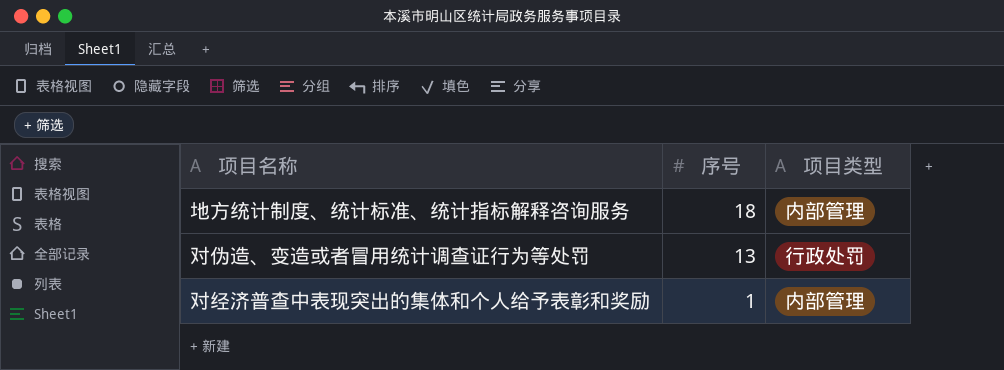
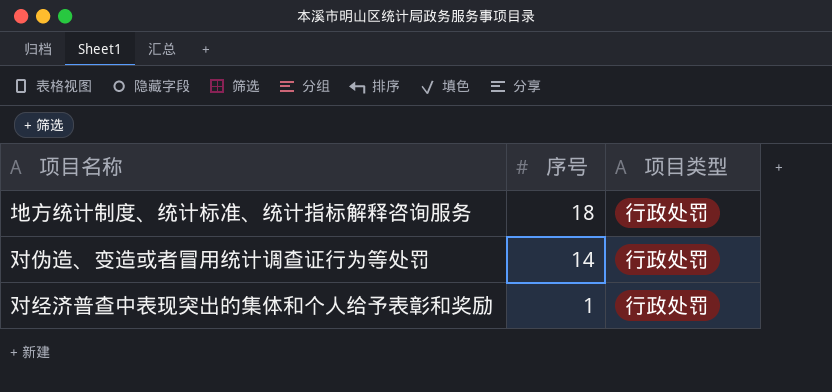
地方统计制度、统计标准、统计指标解释咨询服务 | 项目类型: 内部管理 -> 行政处罚
对伪造、变造或者冒用统计调查证行为等处罚 | 序号: 13 -> 14
对经济普查中表现突出的集体和个人给予表彰和奖励 | 项目类型: 内部管理 -> 行政处罚

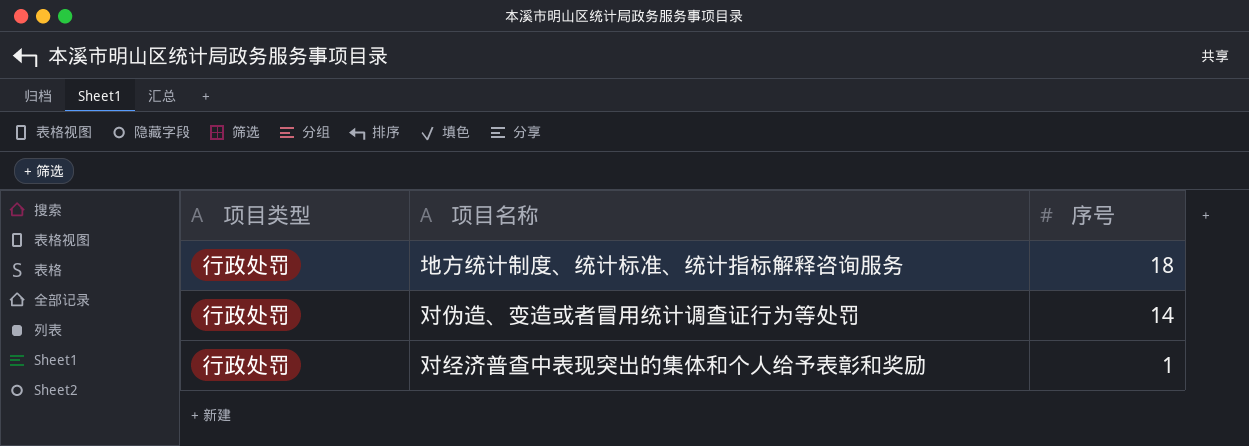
column 项目类型 | position: 3 -> 1

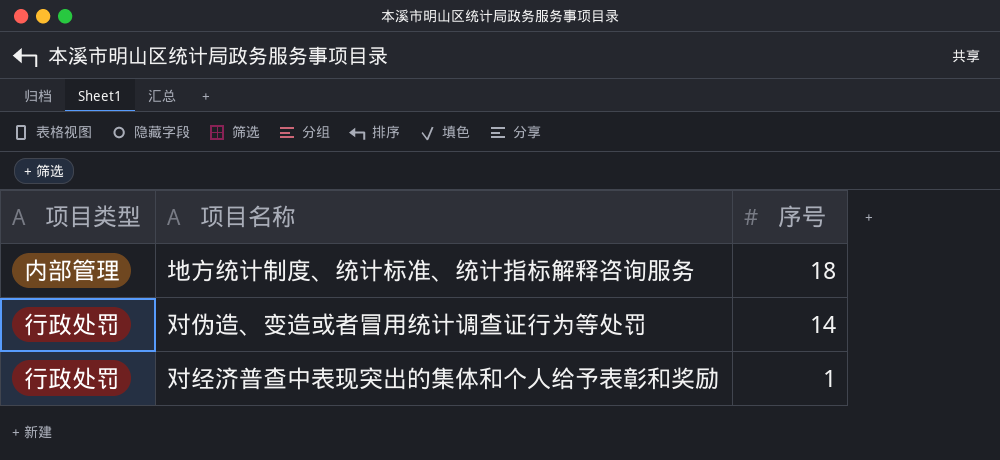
地方统计制度、统计标准、统计指标解释咨询服务 | 项目类型: 行政处罚 -> 内部管理

